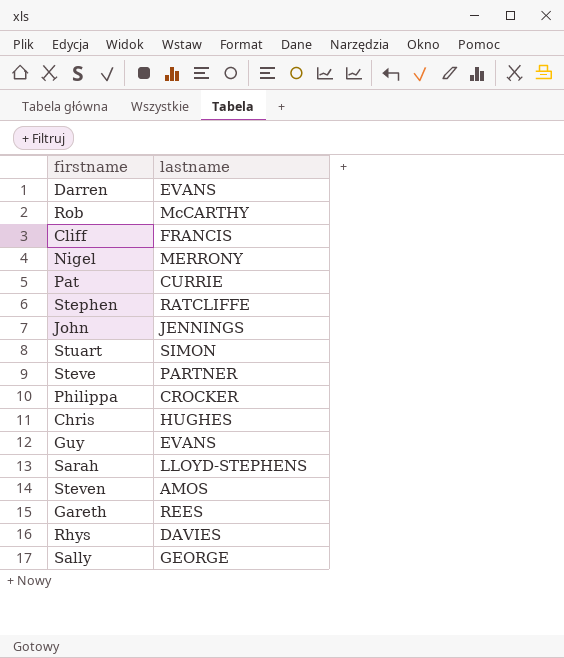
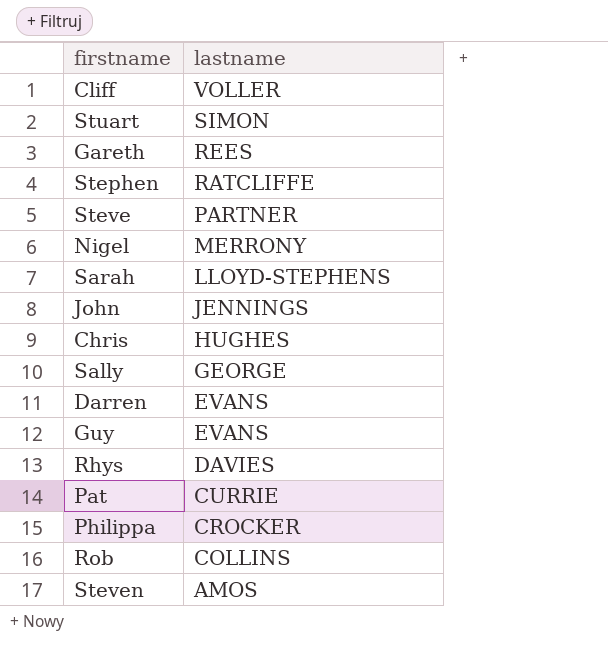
row order: none -> lastname descending
Cliff | lastname: FRANCIS -> VOLLER
Rob | lastname: McCARTHY -> COLLINS

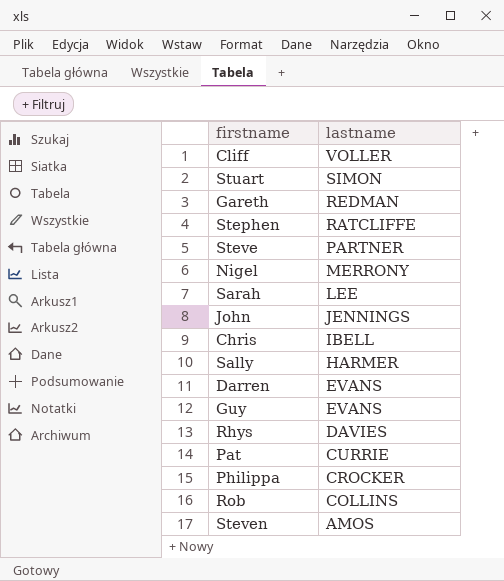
Gareth | lastname: REES -> REDMAN
Sarah | lastname: LLOYD-STEPHENS -> LEE
Chris | lastname: HUGHES -> IBELL
Sally | lastname: GEORGE -> HARMER

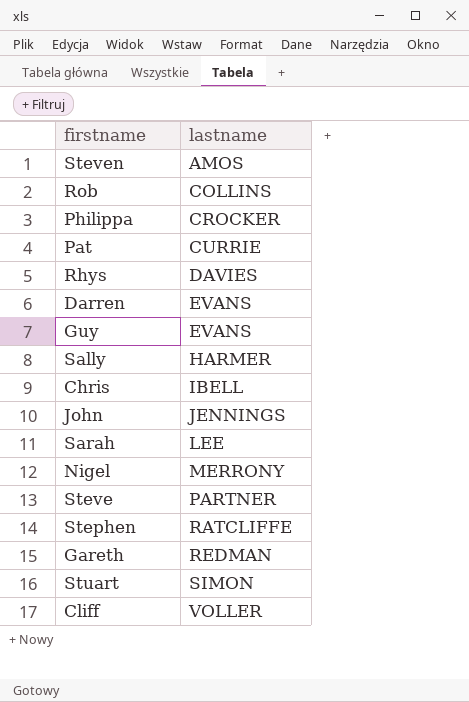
row order: lastname descending -> lastname ascending

